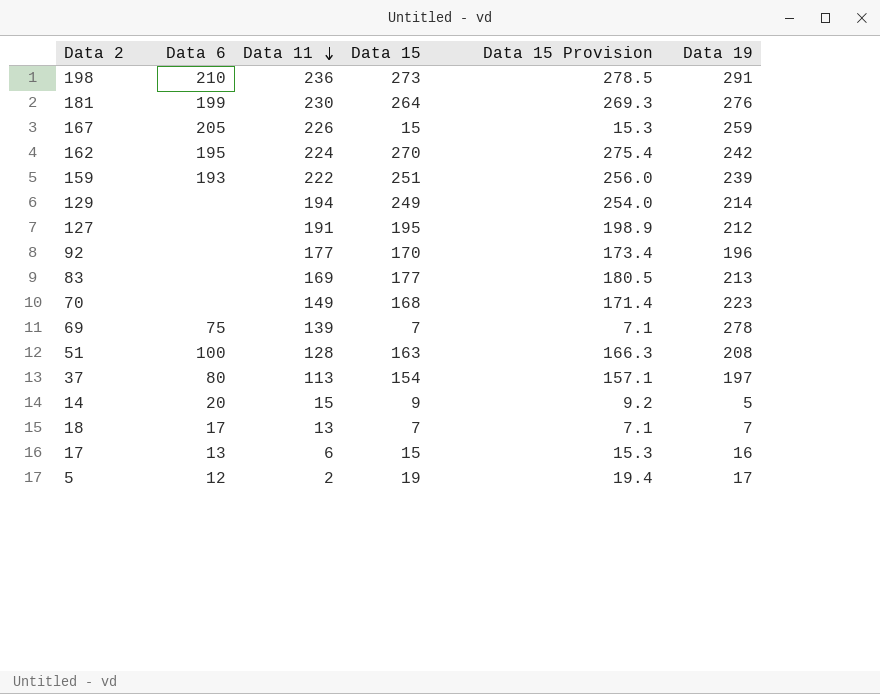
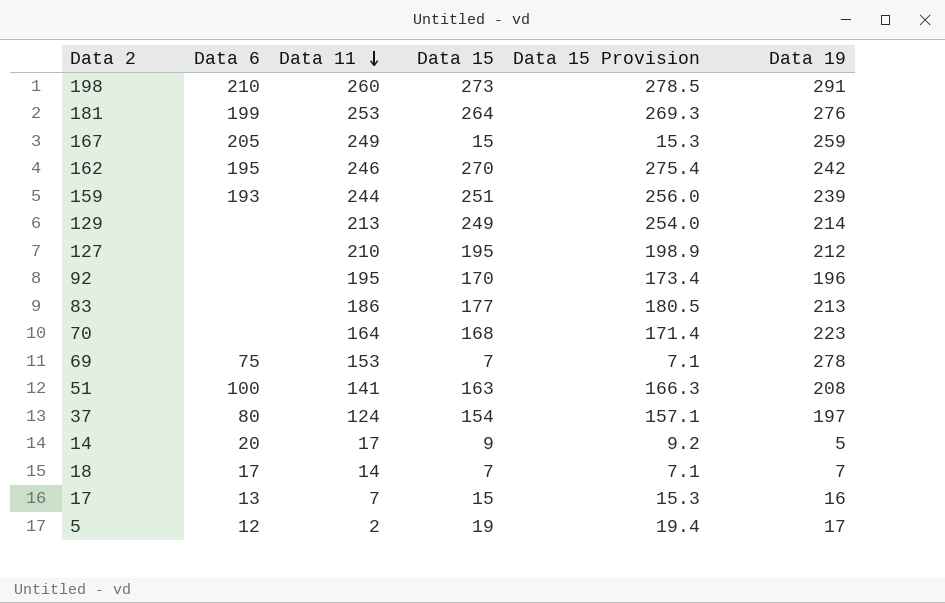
198 | Data 11: 236 -> 260
181 | Data 11: 230 -> 253
167 | Data 11: 226 -> 249
162 | Data 11: 224 -> 246
159 | Data 11: 222 -> 244
129 | Data 11: 194 -> 213
127 | Data 11: 191 -> 210
92 | Data 11: 177 -> 195
83 | Data 11: 169 -> 186
70 | Data 11: 149 -> 164
69 | Data 11: 139 -> 153
51 | Data 11: 128 -> 141
37 | Data 11: 113 -> 124
14 | Data 11: 15 -> 17
18 | Data 11: 13 -> 14
17 | Data 11: 6 -> 7

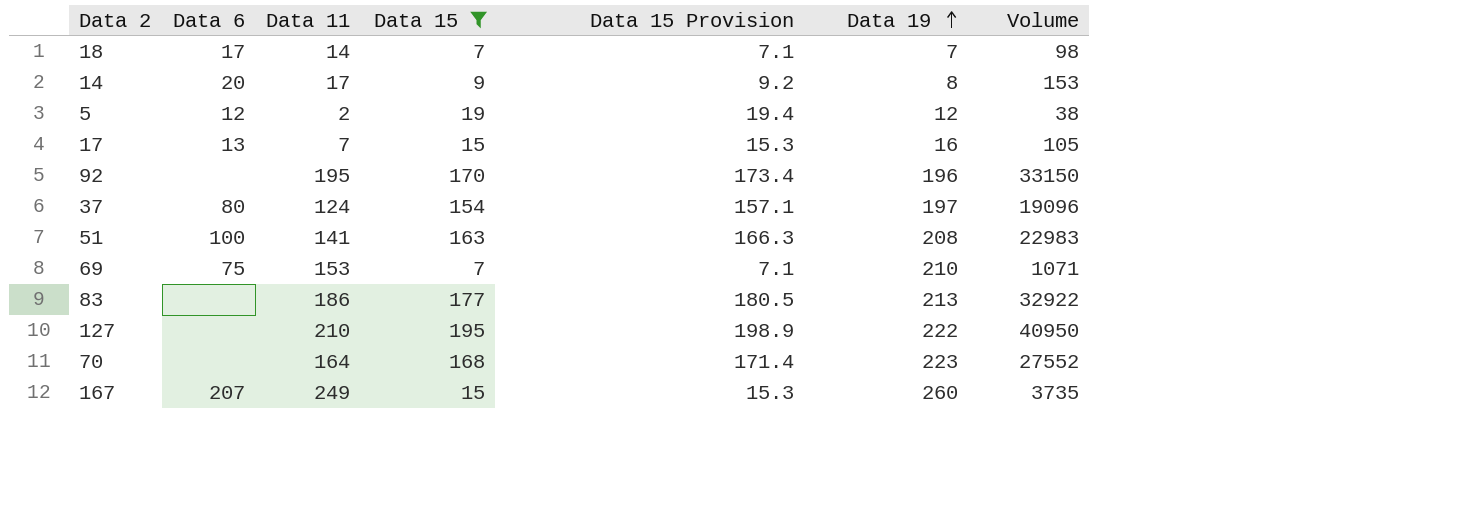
filter: none -> Data 15 <= 195
row order: Data 11 descending -> Data 19 ascending
column Volume | formula: none -> [Data 11] * [Data 15]
14 | Data 19: 5 -> 8
5 | Data 19: 17 -> 12
69 | Data 19: 278 -> 210
127 | Data 19: 212 -> 222
167 | Data 6: 205 -> 207
167 | Data 19: 259 -> 260

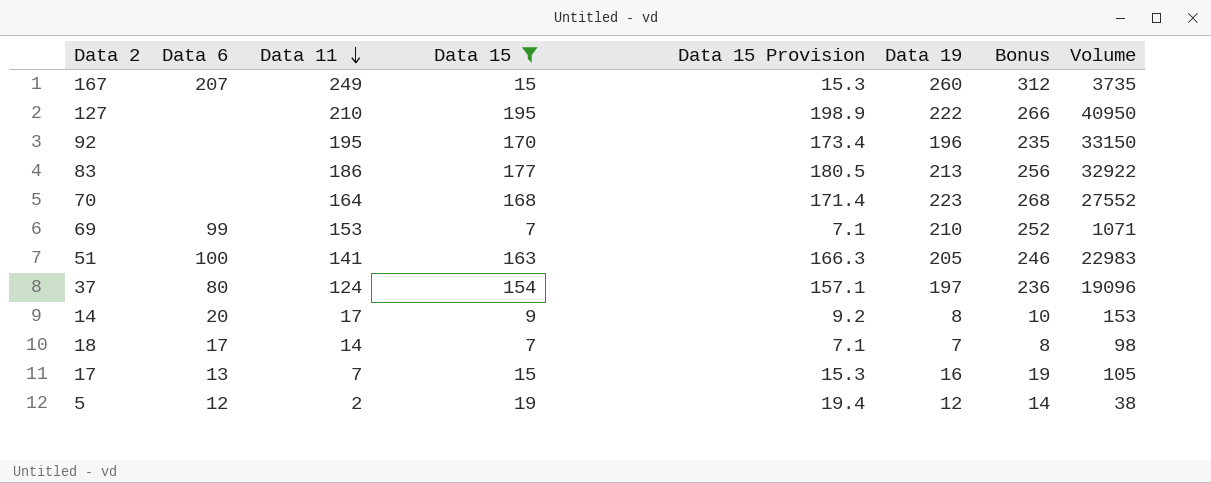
row order: Data 19 ascending -> Data 11 descending
column Bonus | formula: none -> [Data 19] * 1.2
69 | Data 6: 75 -> 99
51 | Data 19: 208 -> 205

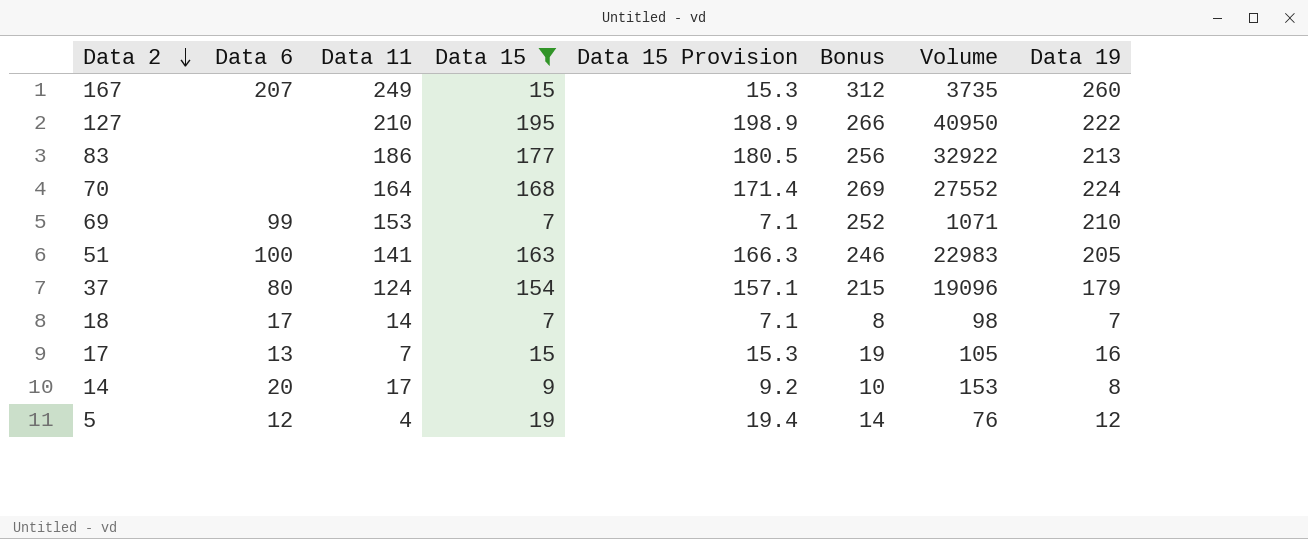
row order: Data 11 descending -> Data 2 descending
column Data 19 | position: 6 -> 8
row 92: none | 195 | 170 | 173.4 | 196 | 235 | 33150 -> none
70 | Bonus: 268 -> 269
70 | Data 19: 223 -> 224
37 | Bonus: 236 -> 215
37 | Data 19: 197 -> 179
5 | Data 11: 2 -> 4
5 | Volume: 38 -> 76

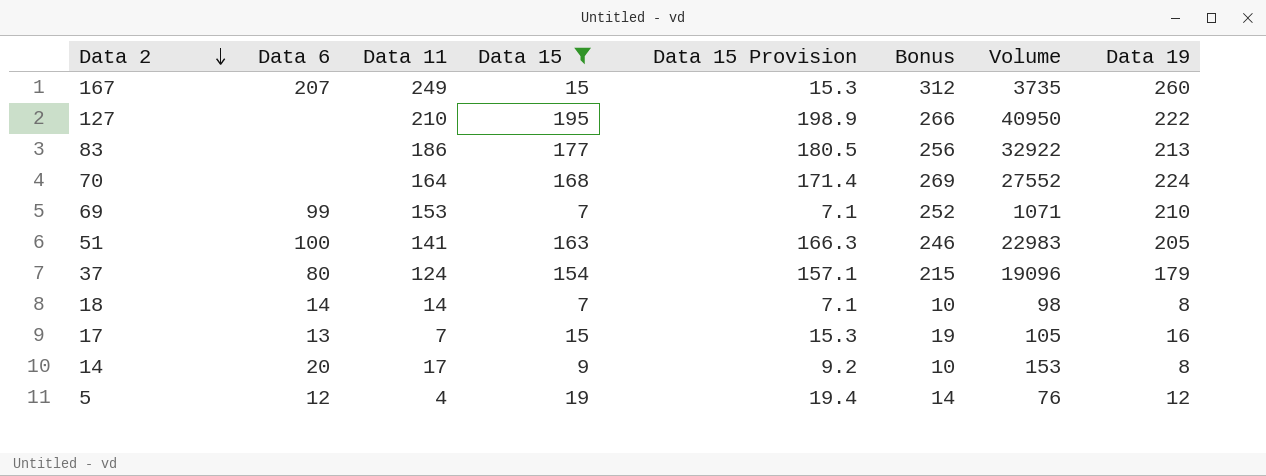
18 | Data 6: 17 -> 14
18 | Bonus: 8 -> 10
18 | Data 19: 7 -> 8

